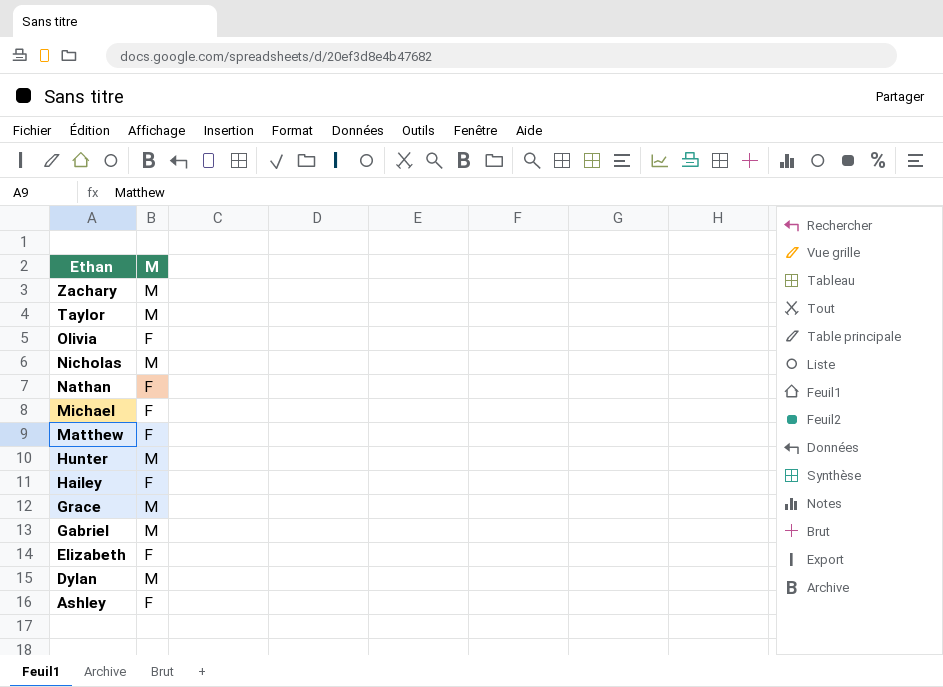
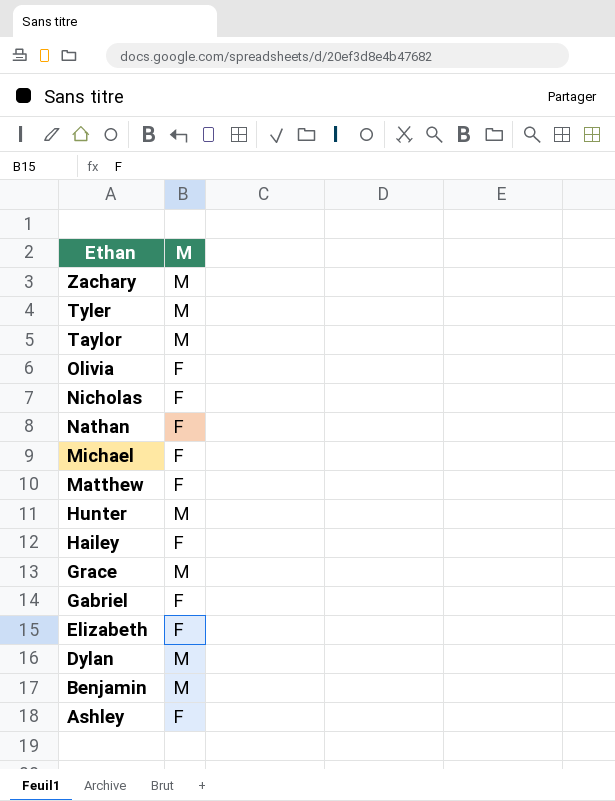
row Tyler: none -> M
Nicholas | M: M -> F
Gabriel | M: M -> F
row Benjamin: none -> M

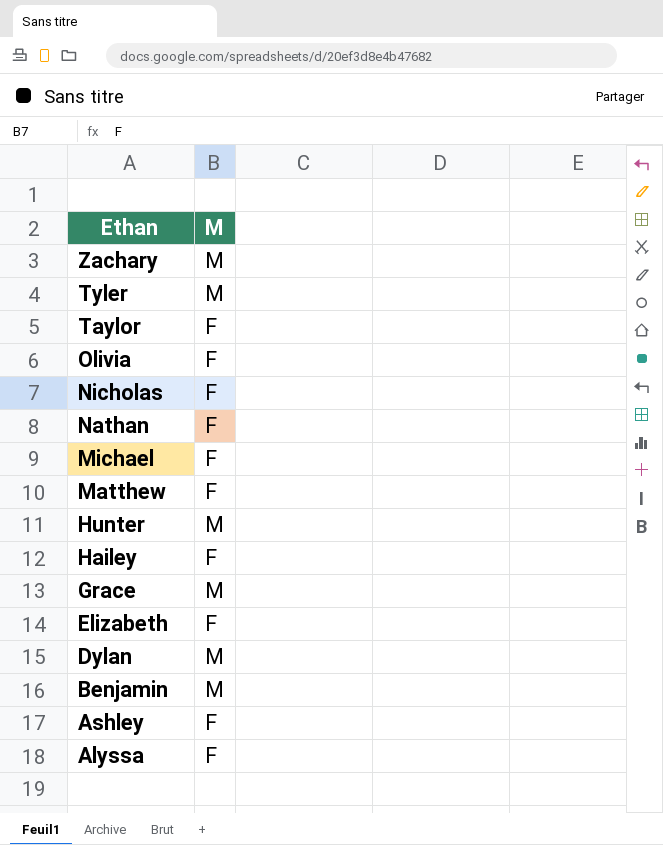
row Gabriel: F -> none
Taylor | M: M -> F
row Alyssa: none -> F

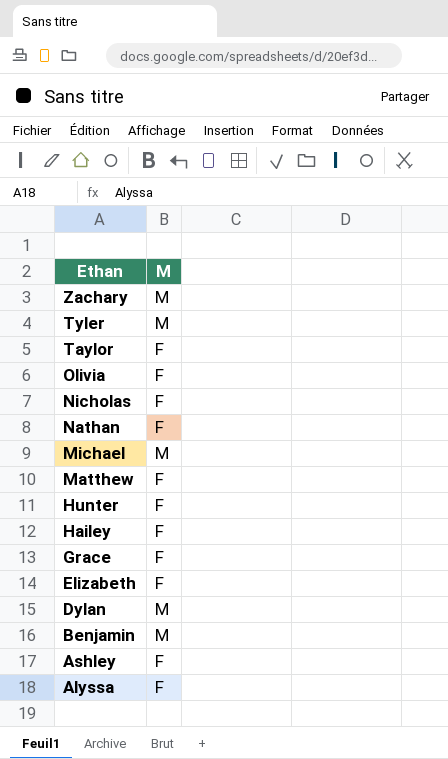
Michael | M: F -> M
Hunter | M: M -> F
Grace | M: M -> F

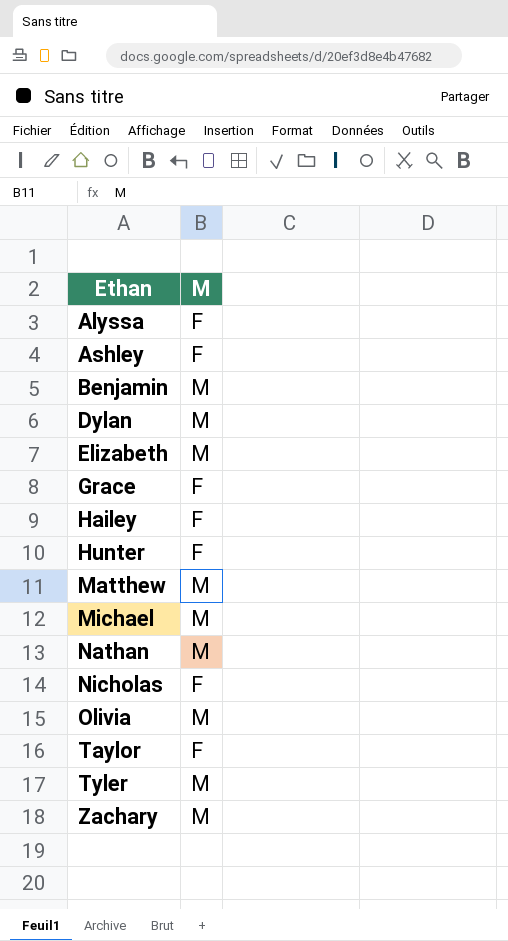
row order: Ethan descending -> Ethan ascending
Elizabeth | M: F -> M
Matthew | M: F -> M
Nathan | M: F -> M
Olivia | M: F -> M

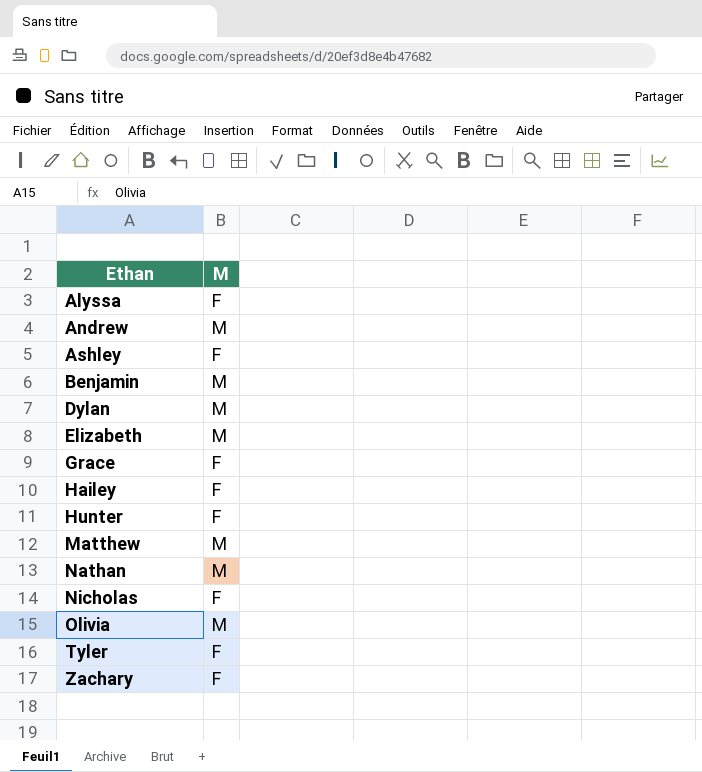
row Michael: M -> none
row Taylor: F -> none
row Andrew: none -> M
Tyler | M: M -> F
Zachary | M: M -> F

